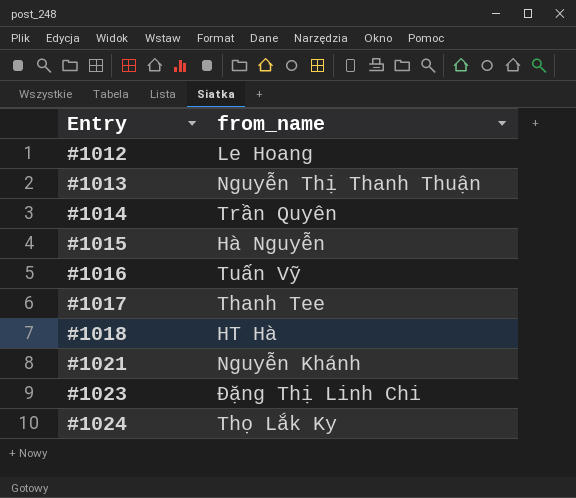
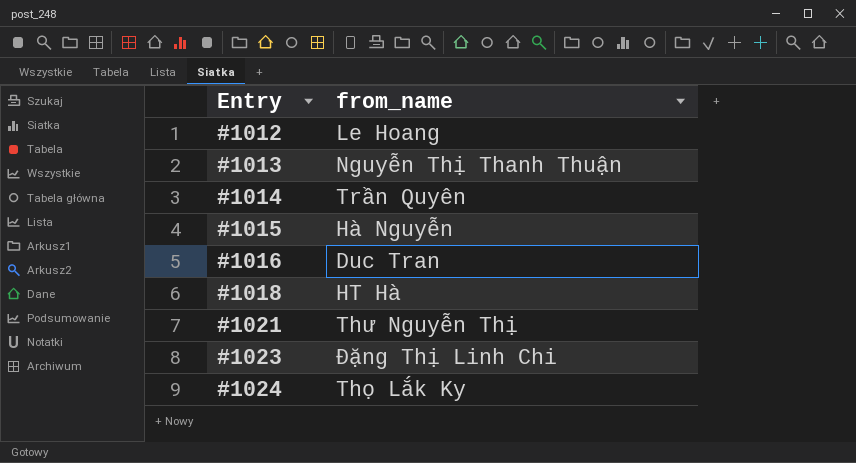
row #1017: Thanh Tee -> none
#1016 | from_name: Tuấn Vỹ -> Duc Tran
#1021 | from_name: Nguyễn Khánh -> Thư Nguyễn Thị

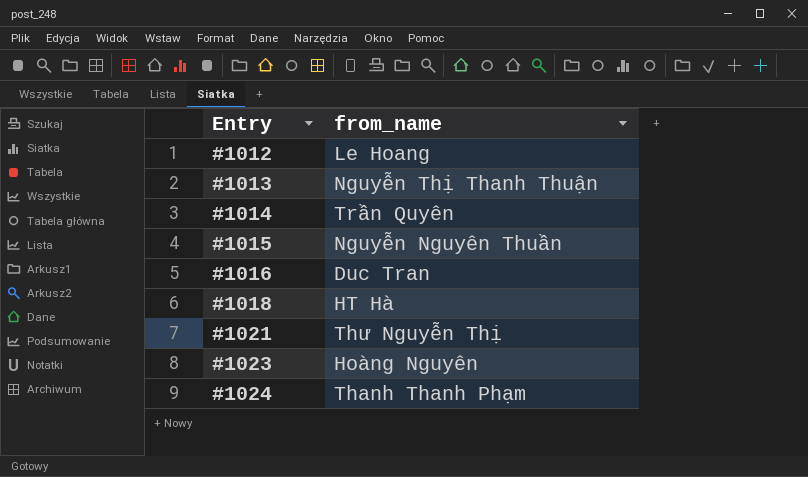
#1015 | from_name: Hà Nguyễn -> Nguyễn Nguyên Thuần
#1023 | from_name: Đặng Thị Linh Chi -> Hoàng Nguyên
#1024 | from_name: Thọ Lắk Ky -> Thanh Thanh Phạm

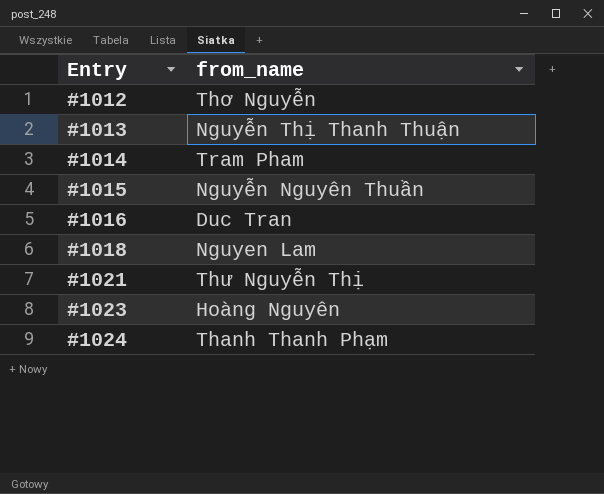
#1012 | from_name: Le Hoang -> Thơ Nguyễn
#1014 | from_name: Trần Quyên -> Tram Pham
#1018 | from_name: HT Hà -> Nguyen Lam

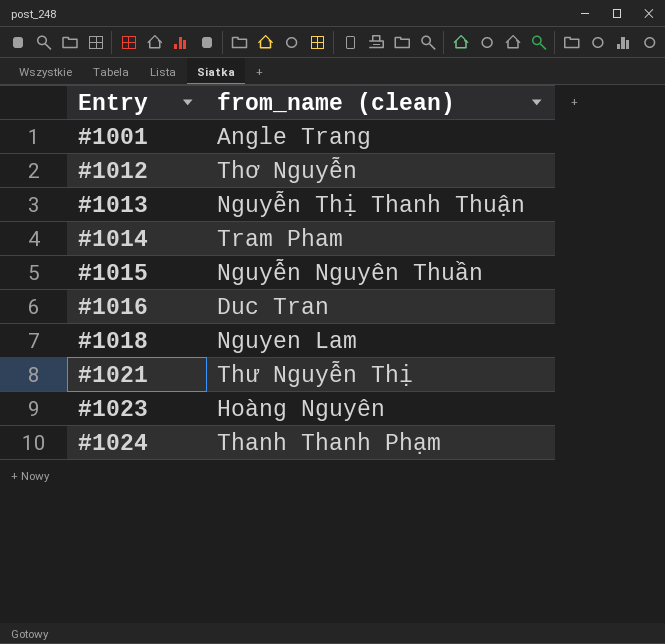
column name: from_name -> from_name (clean)
row #1001: none -> Angle Trang

